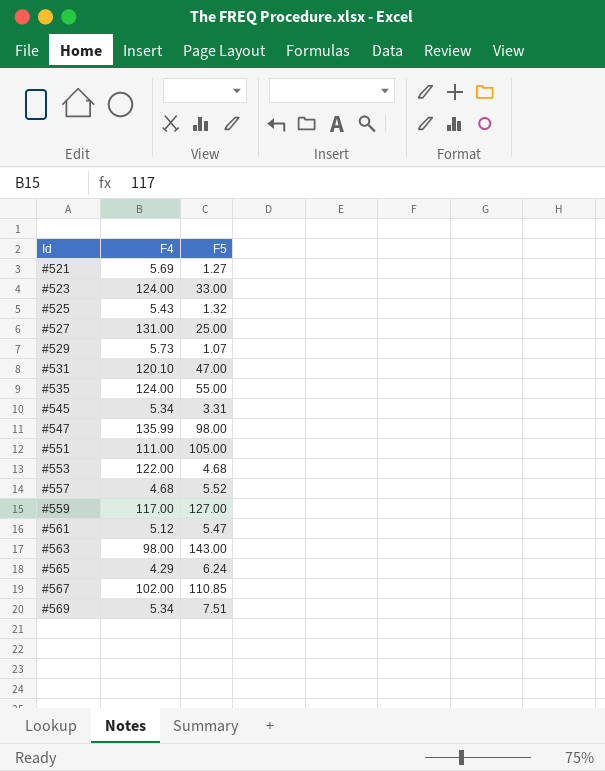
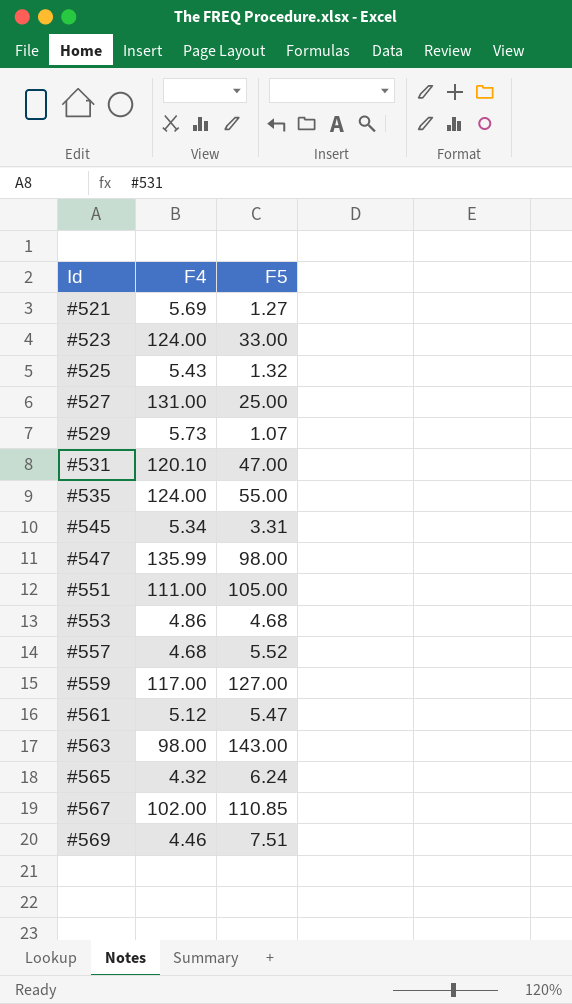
#553 | F4: 122.00 -> 4.86
#565 | F4: 4.29 -> 4.32
#569 | F4: 5.34 -> 4.46

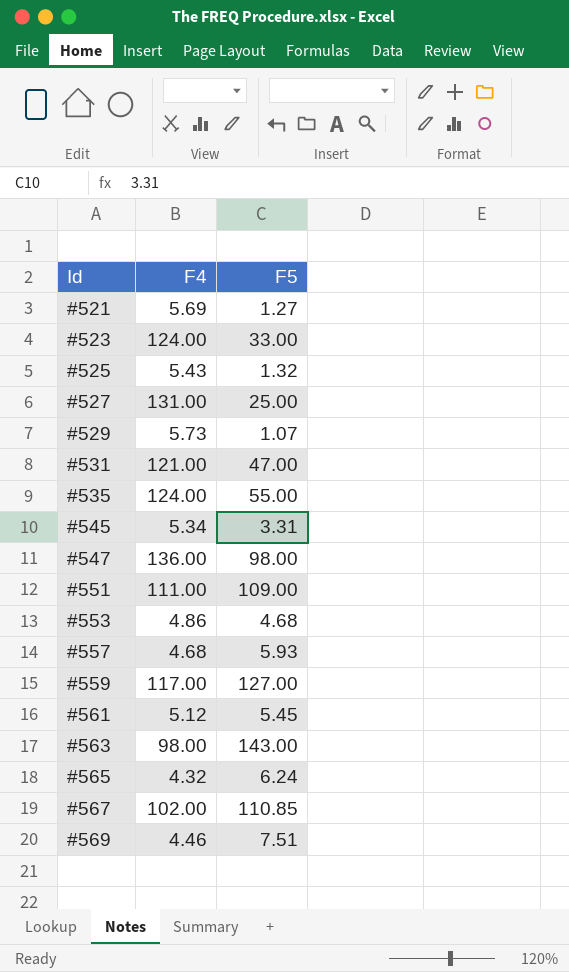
#531 | F4: 120.10 -> 121.00
#547 | F4: 135.99 -> 136.00
#551 | F5: 105.00 -> 109.00
#557 | F5: 5.52 -> 5.93
#561 | F5: 5.47 -> 5.45

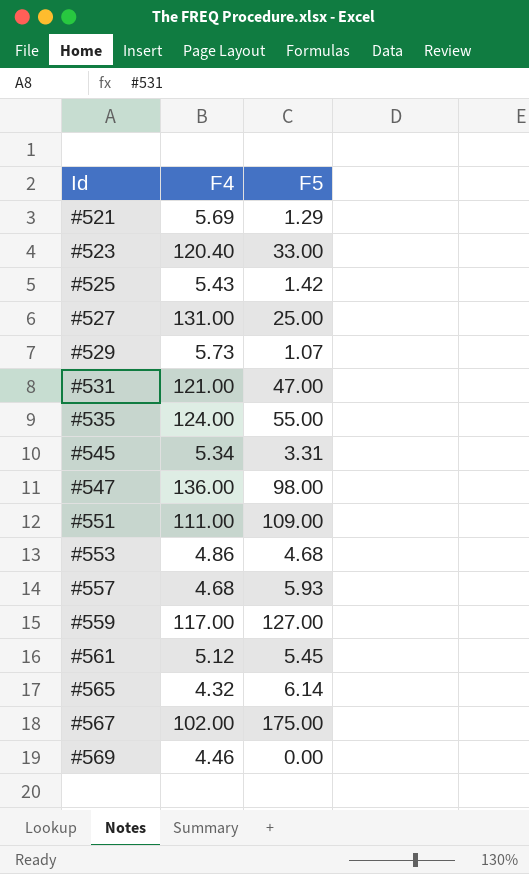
row #563: 98.00 | 143.00 -> none
#521 | F5: 1.27 -> 1.29
#523 | F4: 124.00 -> 120.40
#525 | F5: 1.32 -> 1.42
#565 | F5: 6.24 -> 6.14
#567 | F5: 110.85 -> 175.00
#569 | F5: 7.51 -> 0.00

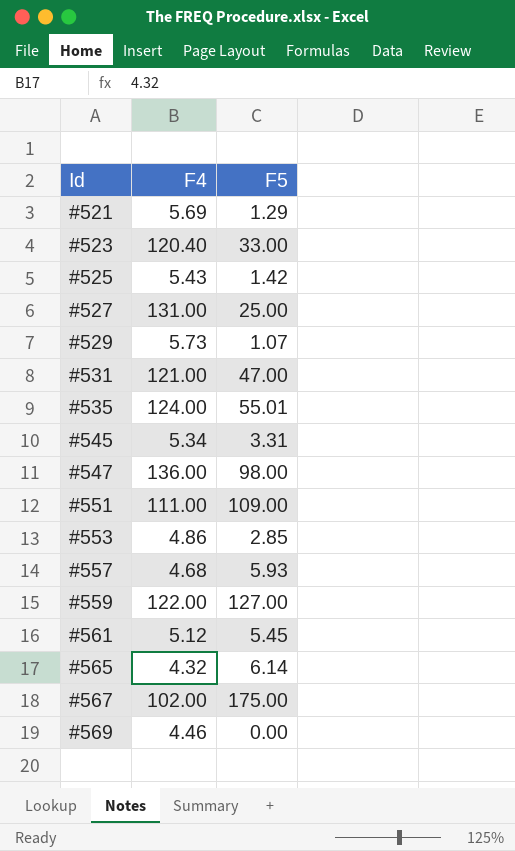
#535 | F5: 55.00 -> 55.01
#553 | F5: 4.68 -> 2.85
#559 | F4: 117.00 -> 122.00

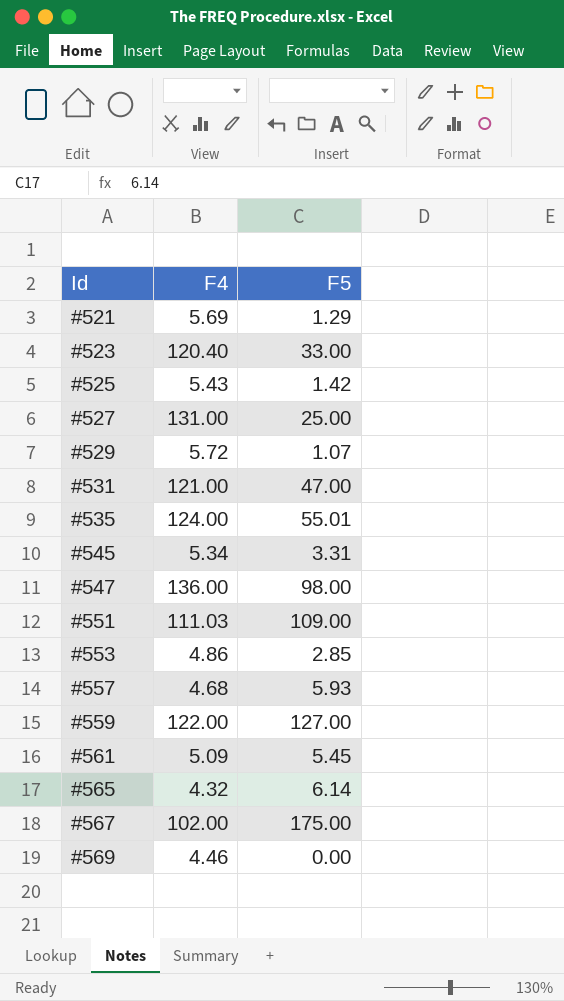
#529 | F4: 5.73 -> 5.72
#551 | F4: 111.00 -> 111.03
#561 | F4: 5.12 -> 5.09

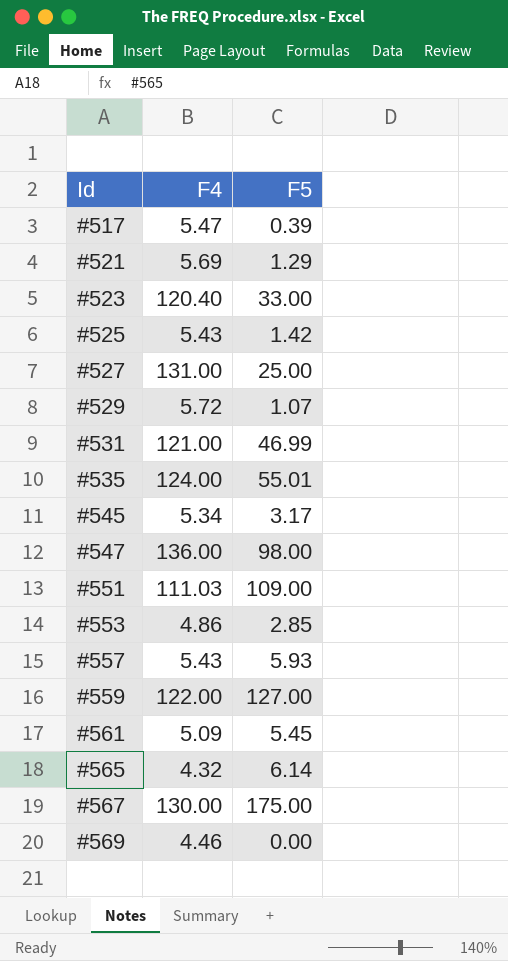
row #517: none -> 5.47 | 0.39
#531 | F5: 47.00 -> 46.99
#545 | F5: 3.31 -> 3.17
#557 | F4: 4.68 -> 5.43
#567 | F4: 102.00 -> 130.00

